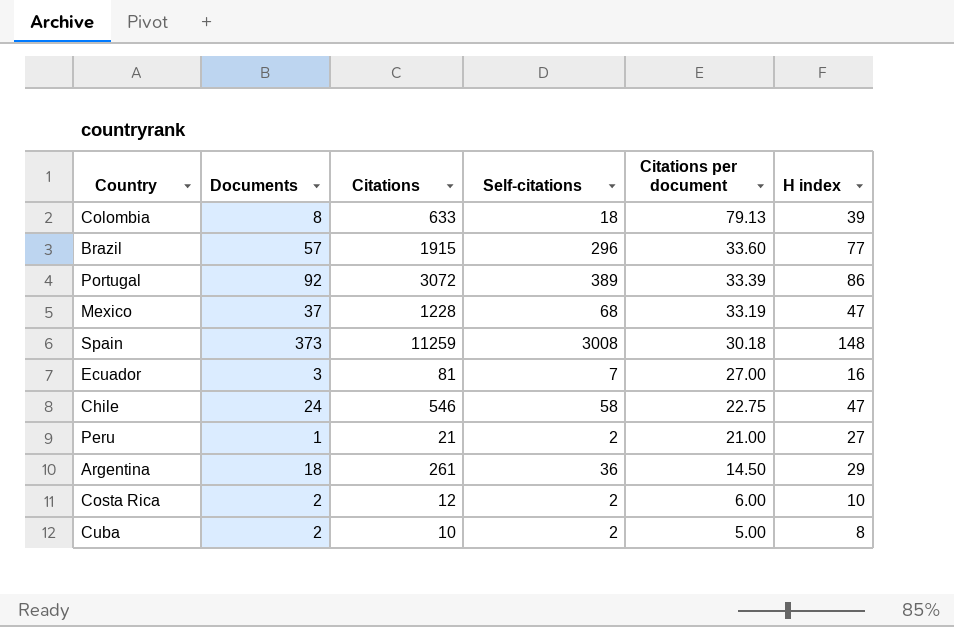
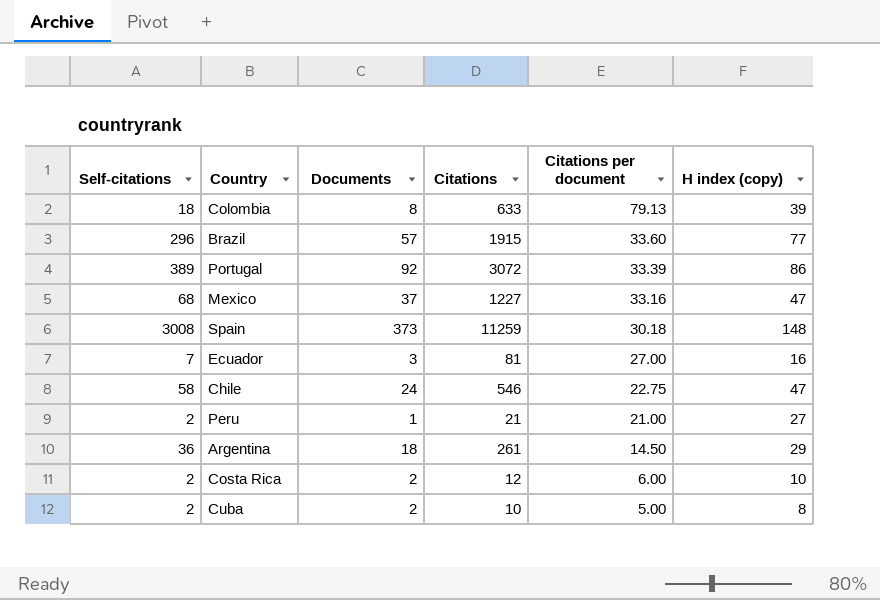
column Self-citations | position: 4 -> 1
column name: H index -> H index (copy)
Mexico | Citations: 1228 -> 1227
Mexico | Citations per document: 33.19 -> 33.16

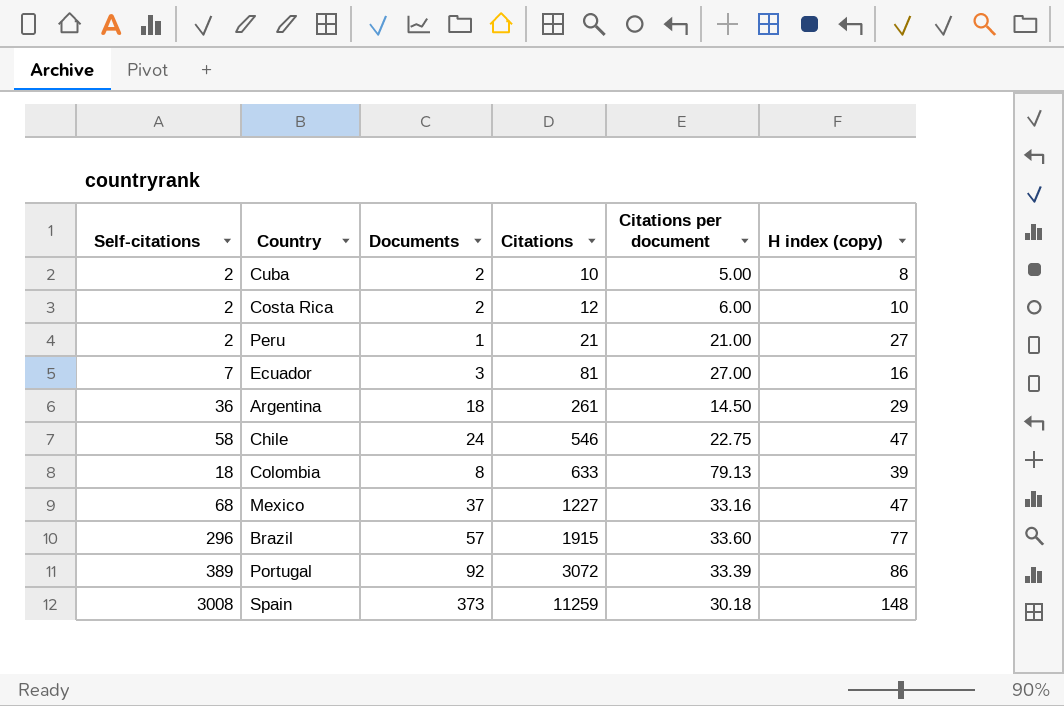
row order: Citations per document descending -> Citations ascending

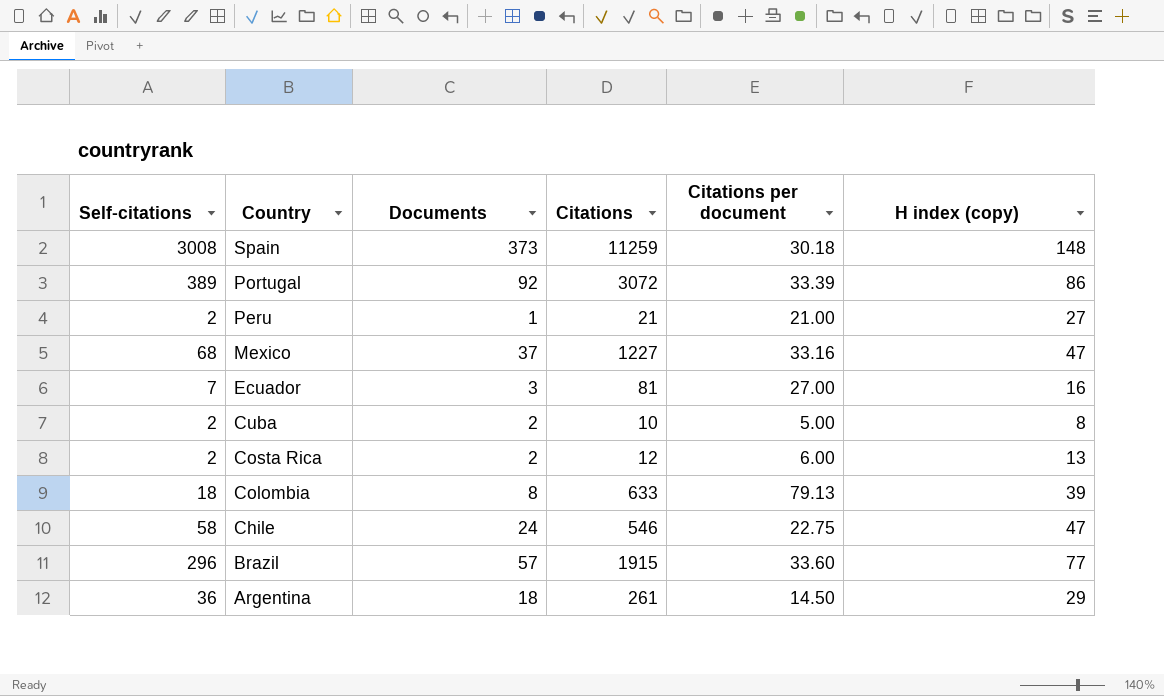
row order: Citations ascending -> Country descending
Costa Rica | H index (copy): 10 -> 13

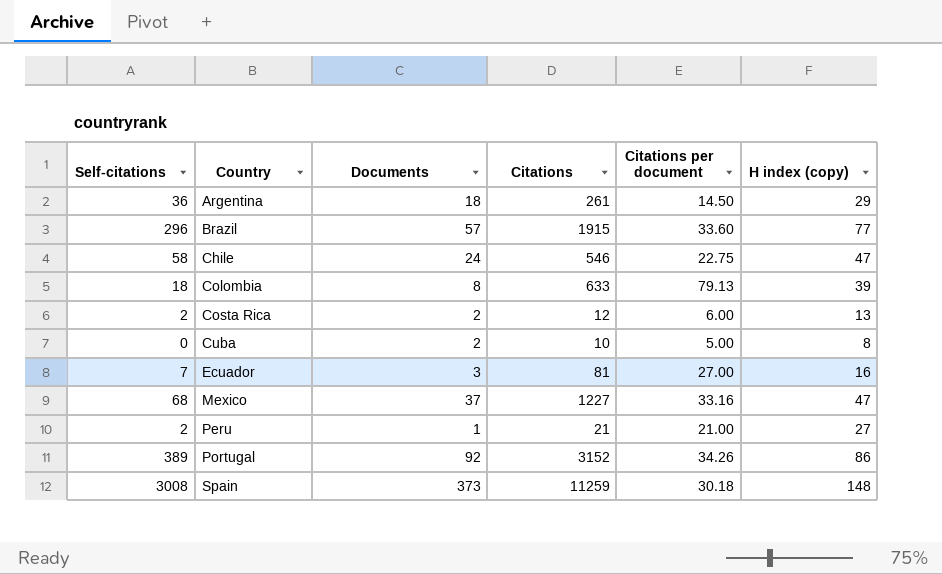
row order: Country descending -> Country ascending
Cuba | Self-citations: 2 -> 0
Portugal | Citations: 3072 -> 3152
Portugal | Citations per document: 33.39 -> 34.26

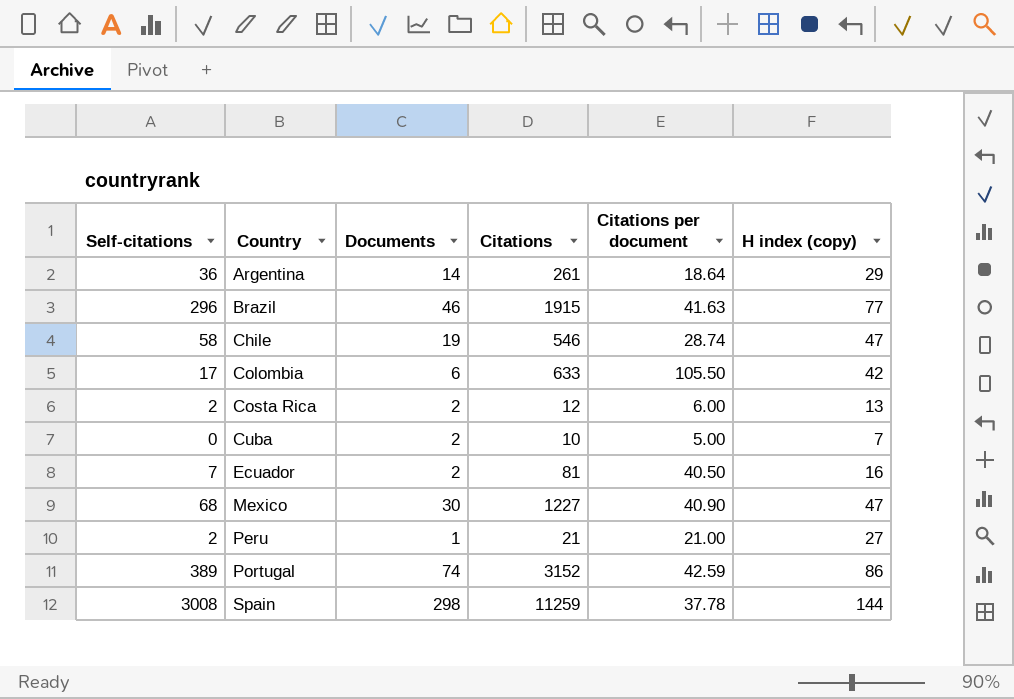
Argentina | Documents: 18 -> 14
Argentina | Citations per document: 14.50 -> 18.64
Brazil | Documents: 57 -> 46
Brazil | Citations per document: 33.60 -> 41.63
Chile | Documents: 24 -> 19
Chile | Citations per document: 22.75 -> 28.74
Colombia | Self-citations: 18 -> 17
Colombia | Documents: 8 -> 6
Colombia | Citations per document: 79.13 -> 105.50
Colombia | H index (copy): 39 -> 42
Cuba | H index (copy): 8 -> 7
Ecuador | Documents: 3 -> 2
Ecuador | Citations per document: 27.00 -> 40.50
Mexico | Documents: 37 -> 30
Mexico | Citations per document: 33.16 -> 40.90
Portugal | Documents: 92 -> 74
Portugal | Citations per document: 34.26 -> 42.59
Spain | Documents: 373 -> 298
Spain | Citations per document: 30.18 -> 37.78
Spain | H index (copy): 148 -> 144

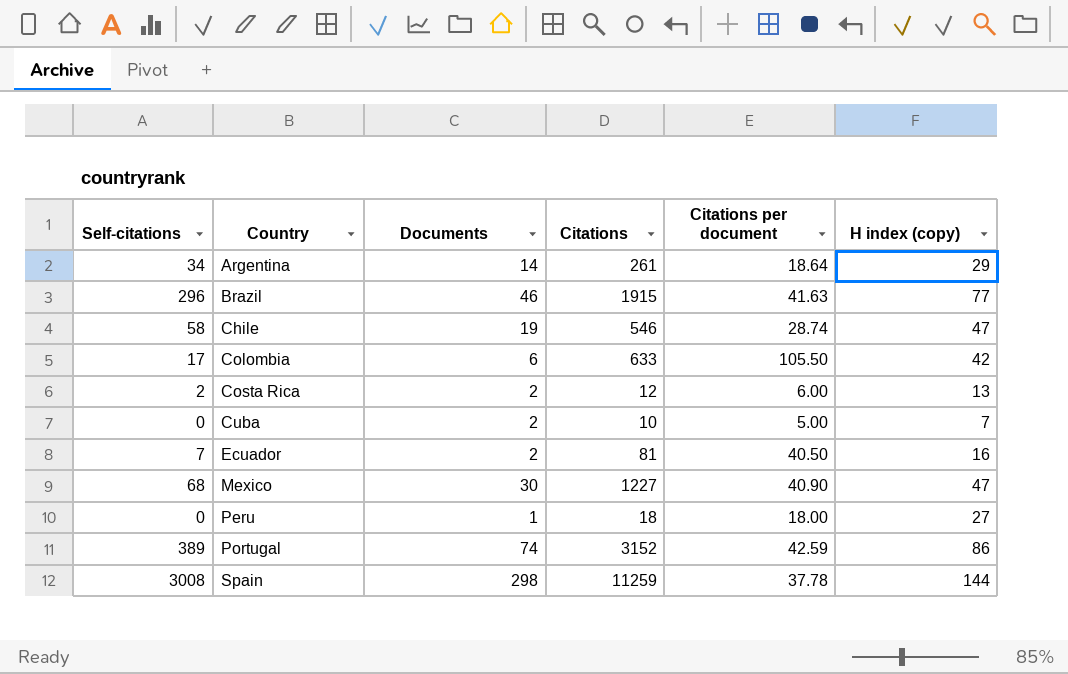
Argentina | Self-citations: 36 -> 34
Peru | Self-citations: 2 -> 0
Peru | Citations: 21 -> 18
Peru | Citations per document: 21.00 -> 18.00

